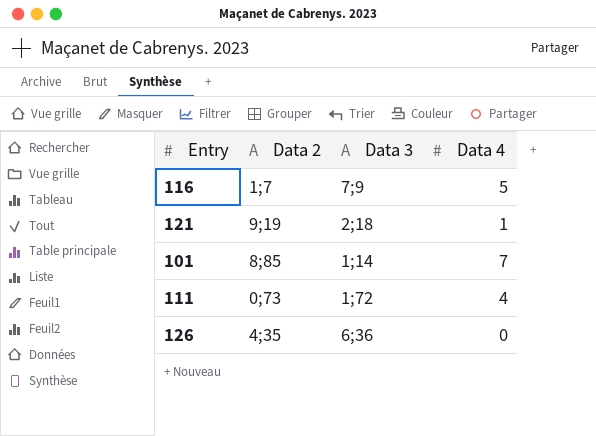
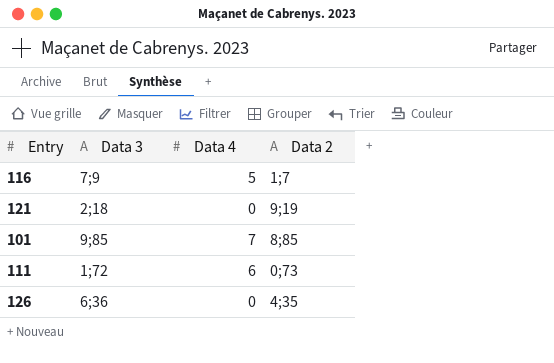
column Data 2 | position: 2 -> 4
121 | Data 4: 1 -> 0
101 | Data 3: 1;14 -> 9;85
111 | Data 4: 4 -> 6

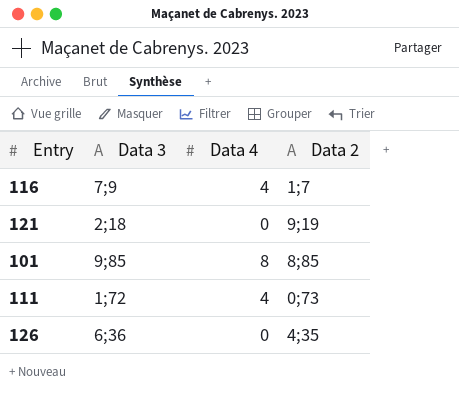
116 | Data 4: 5 -> 4
101 | Data 4: 7 -> 8
111 | Data 4: 6 -> 4

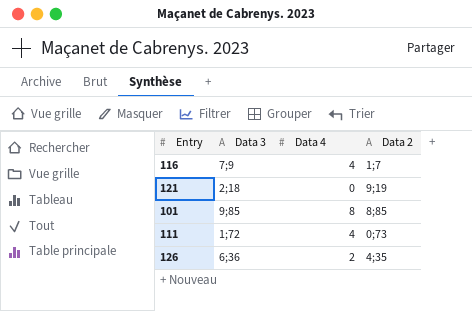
126 | Data 4: 0 -> 2

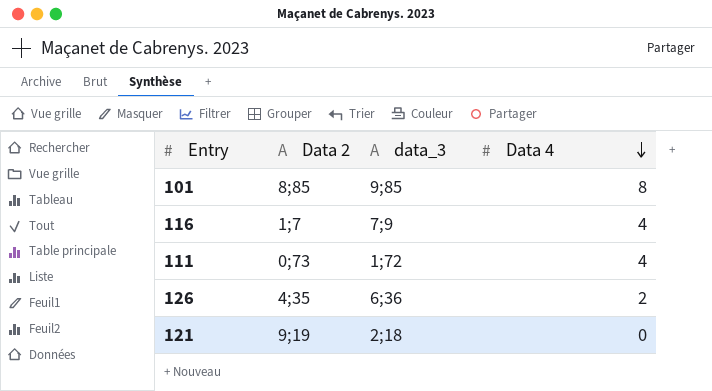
row order: none -> Data 4 descending
column Data 2 | position: 4 -> 2
column name: Data 3 -> data_3

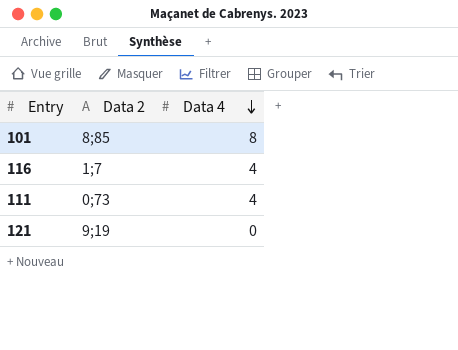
column data_3 | position: 3 -> none
row 126: 4;35 | 6;36 | 2 -> none

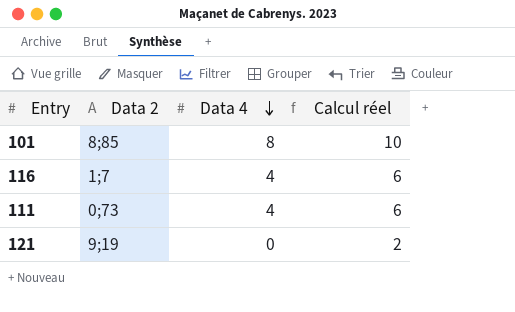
column Calcul réel | formula: none -> [Data 4] + 2

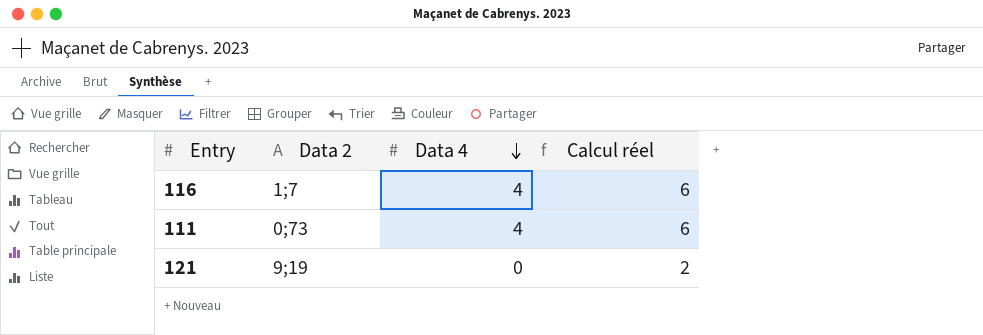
row 101: 8;85 | 8 | 10 -> none

